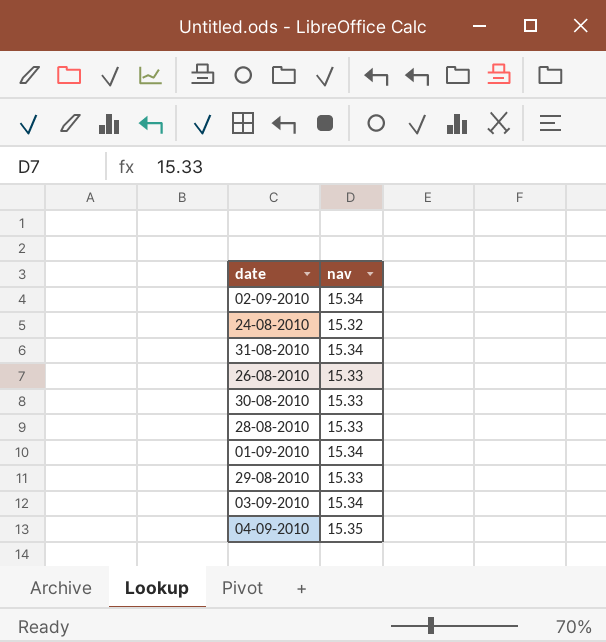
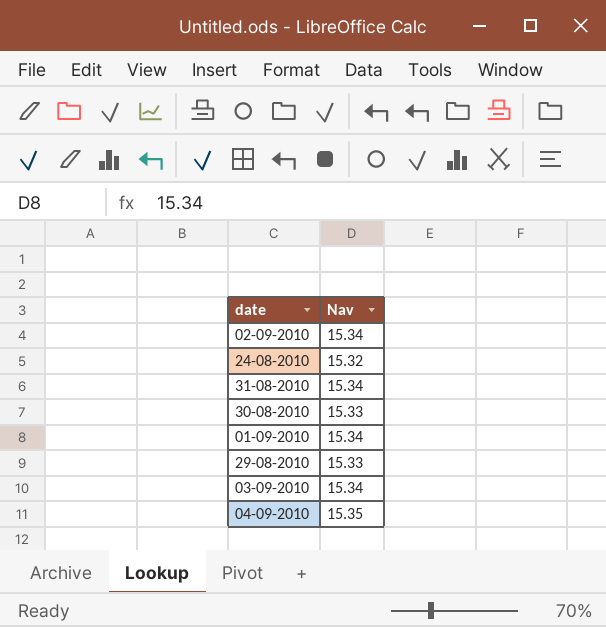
column name: nav -> Nav
row 26-08-2010: 15.33 -> none
row 28-08-2010: 15.33 -> none

